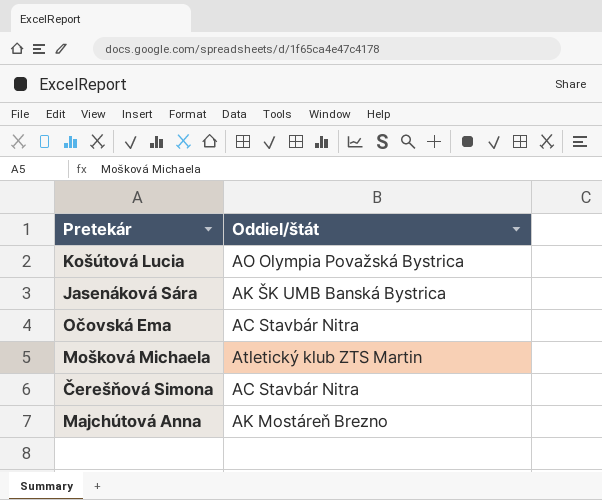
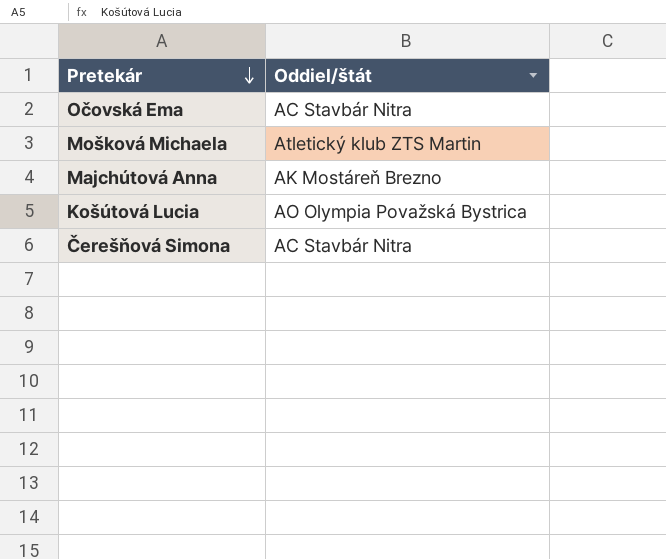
row order: none -> Pretekár descending
row Jasenáková Sára: AK ŠK UMB Banská Bystrica -> none

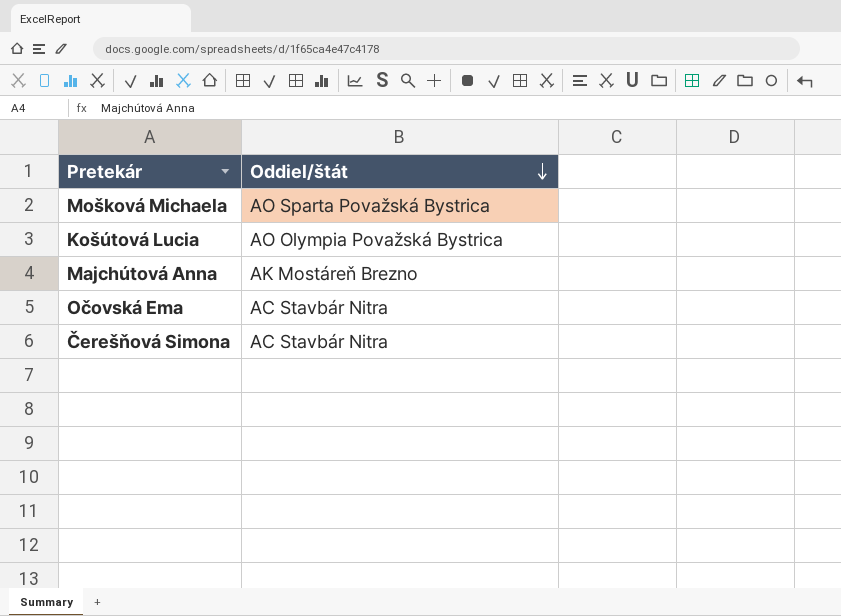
row order: Pretekár descending -> Oddiel/štát descending
Mošková Michaela | Oddiel/štát: Atletický klub ZTS Martin -> AO Sparta Považská Bystrica

